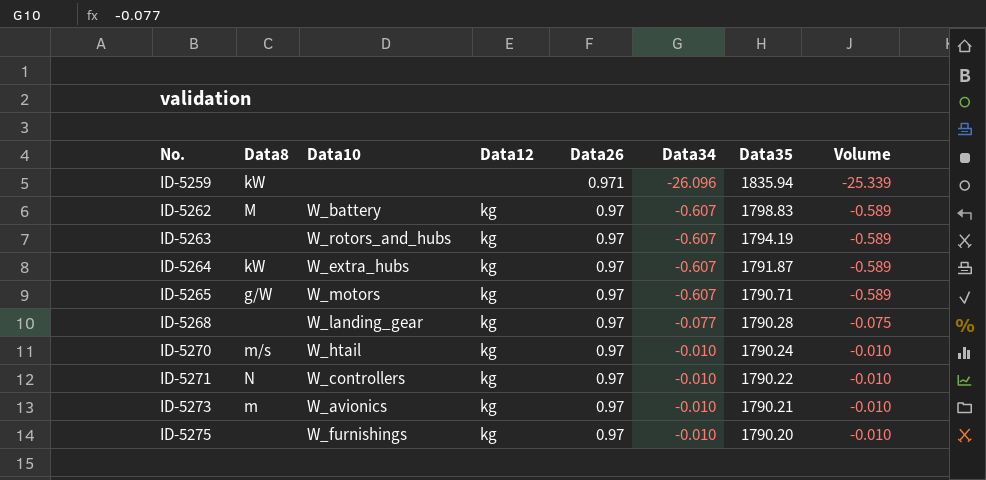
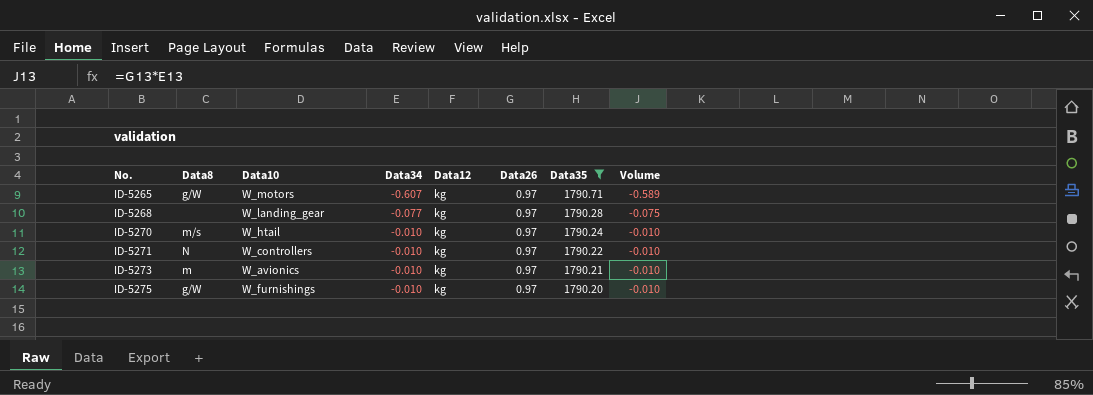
filter: none -> Data35 <= 1790.71
column Data34 | position: 6 -> 4
ID-5275 | Data8: none -> g/W

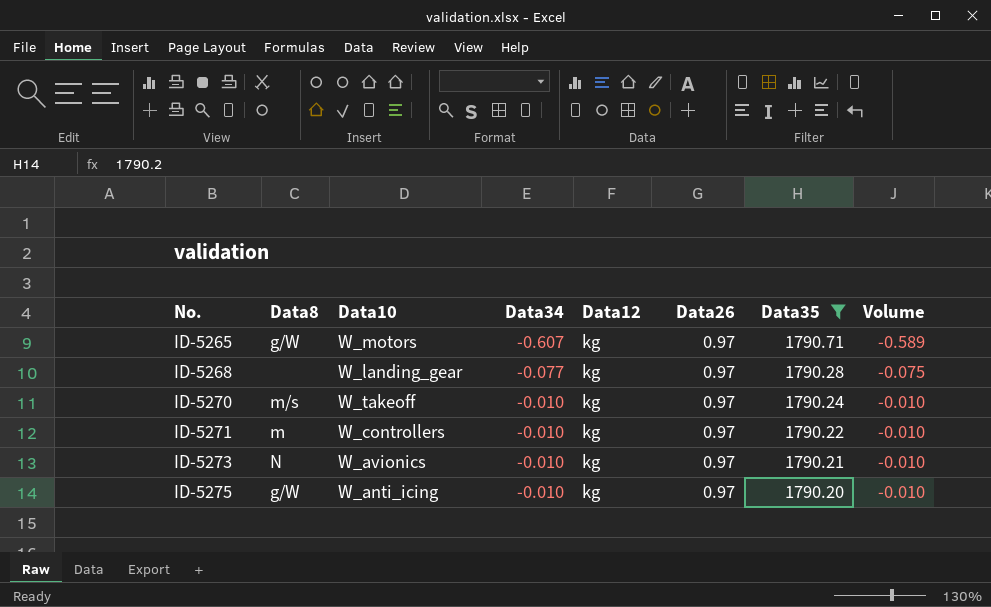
ID-5270 | Data10: W_htail -> W_takeoff
ID-5271 | Data8: N -> m
ID-5273 | Data8: m -> N
ID-5275 | Data10: W_furnishings -> W_anti_icing

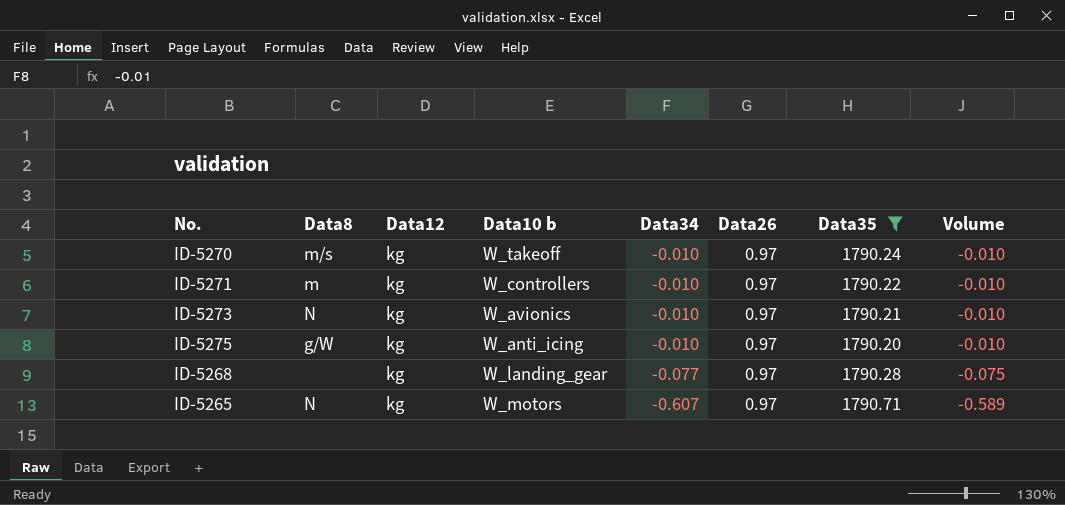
row order: No. ascending -> Data34 descending
column Data12 | position: 5 -> 3
column name: Data10 -> Data10 b
ID-5265 | Data8: g/W -> N

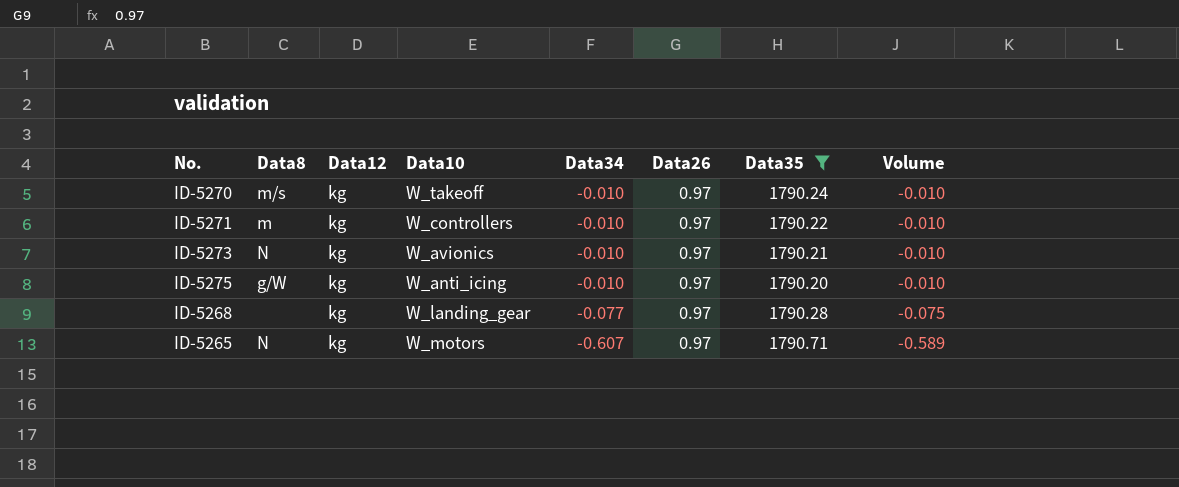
column name: Data10 b -> Data10

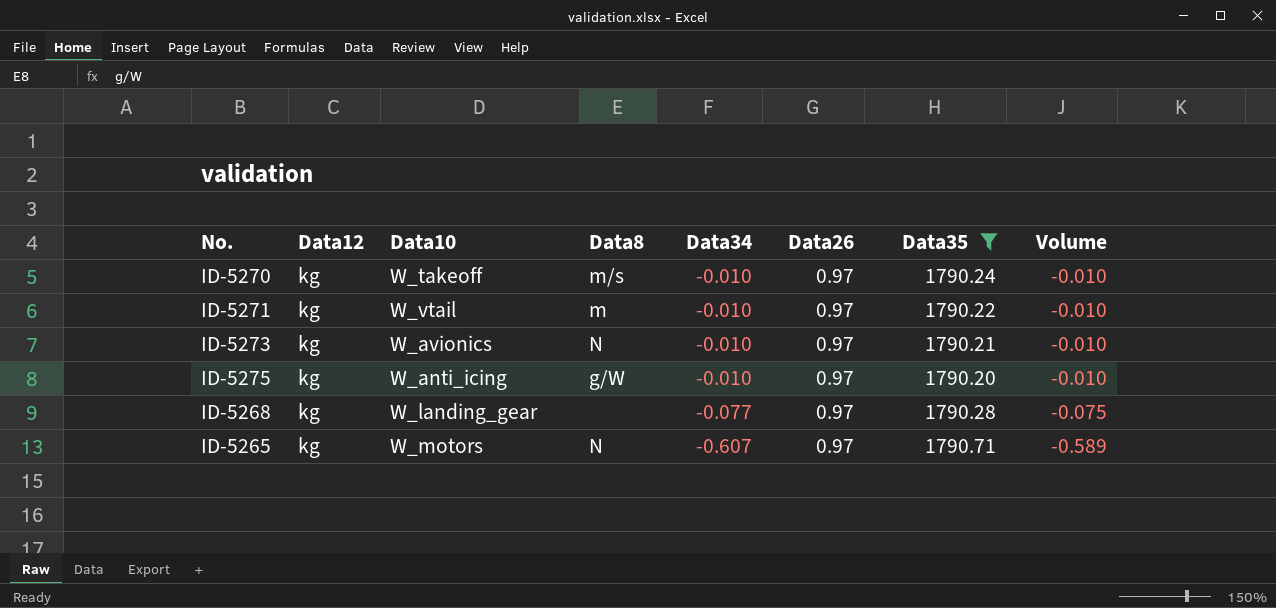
column Data8 | position: 2 -> 4
ID-5271 | Data10: W_controllers -> W_vtail

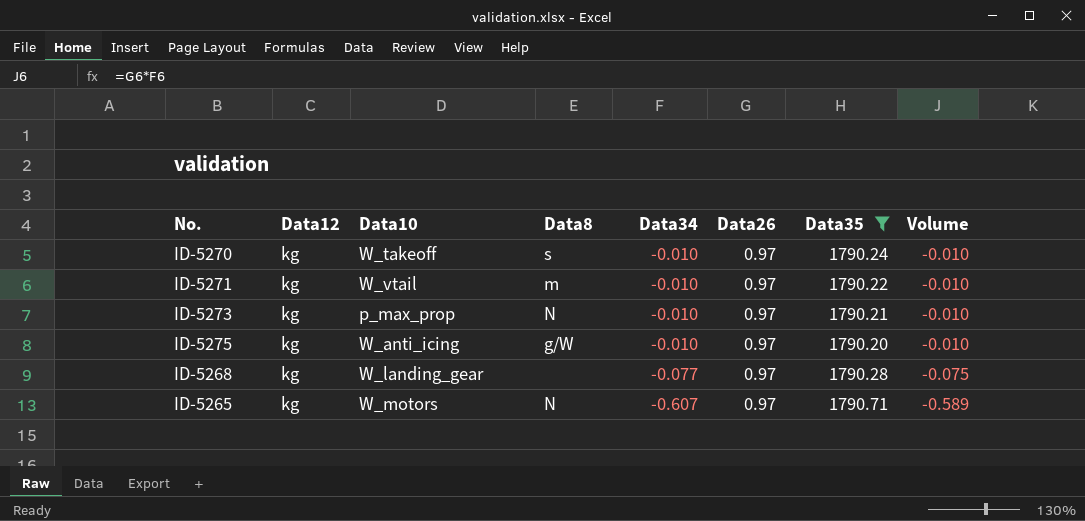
ID-5270 | Data8: m/s -> s
ID-5273 | Data10: W_avionics -> p_max_prop

